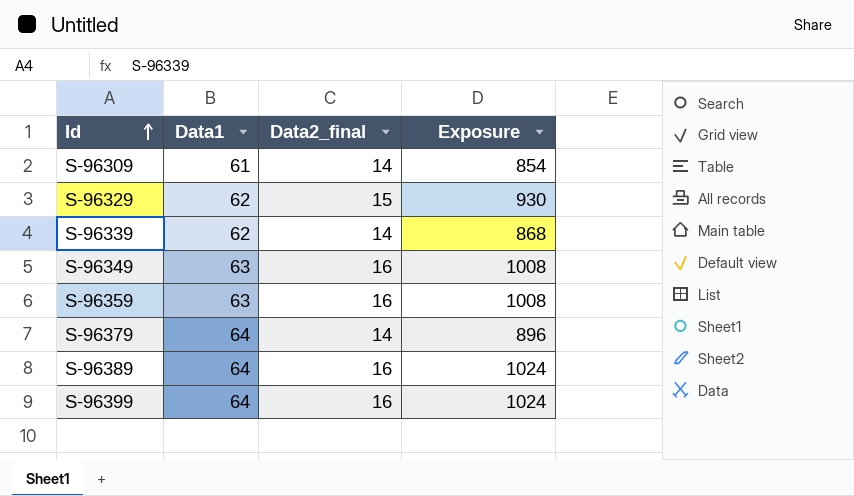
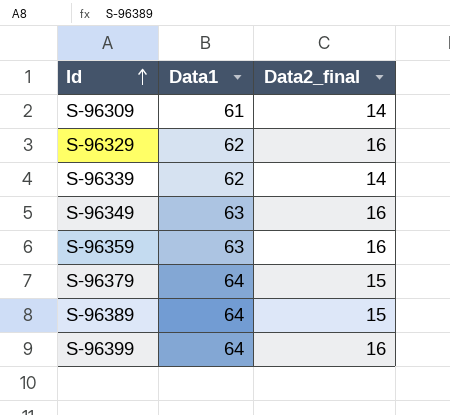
column Exposure | formula: [Data1] * [Data2_final] -> none
S-96329 | Data2_final: 15 -> 16
S-96379 | Data2_final: 14 -> 15
S-96389 | Data2_final: 16 -> 15

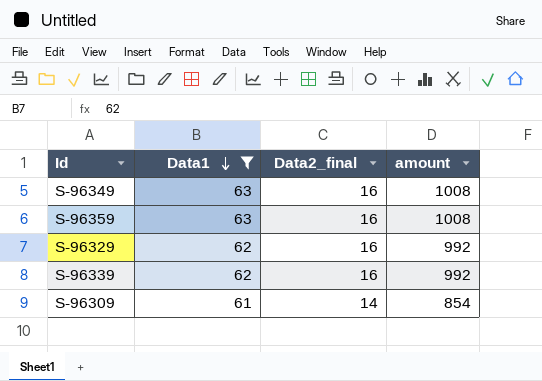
filter: none -> Data1 != 64
row order: Id ascending -> Data1 descending
column amount | formula: none -> [Data1] * [Data2_final]
S-96339 | Data2_final: 14 -> 16

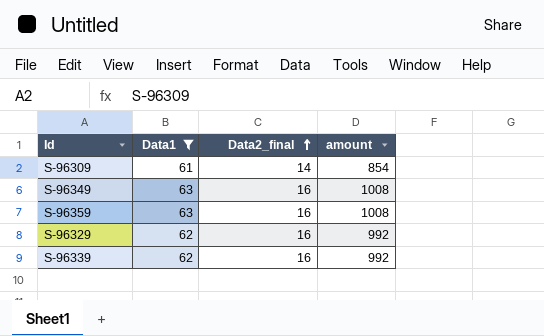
row order: Data1 descending -> Data2_final ascending

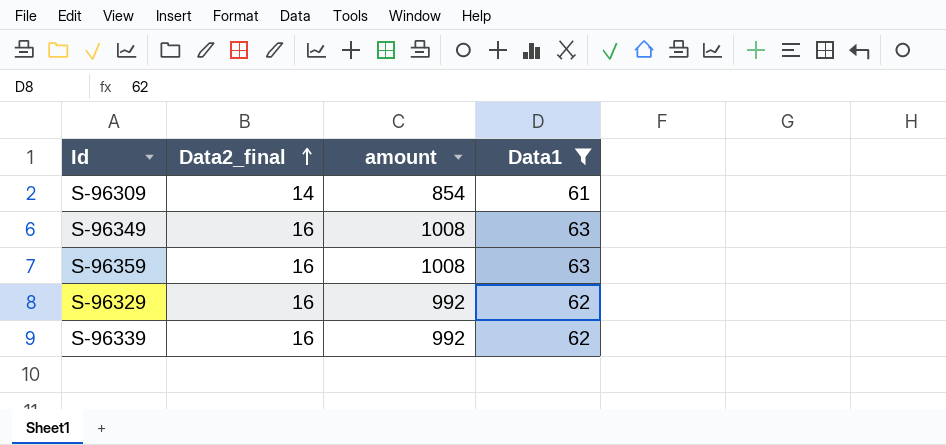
column Data1 | position: 2 -> 4

